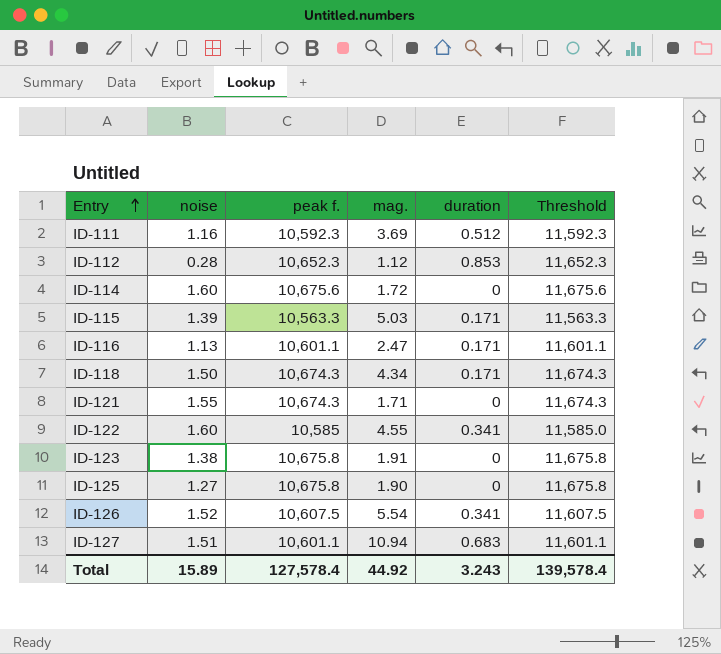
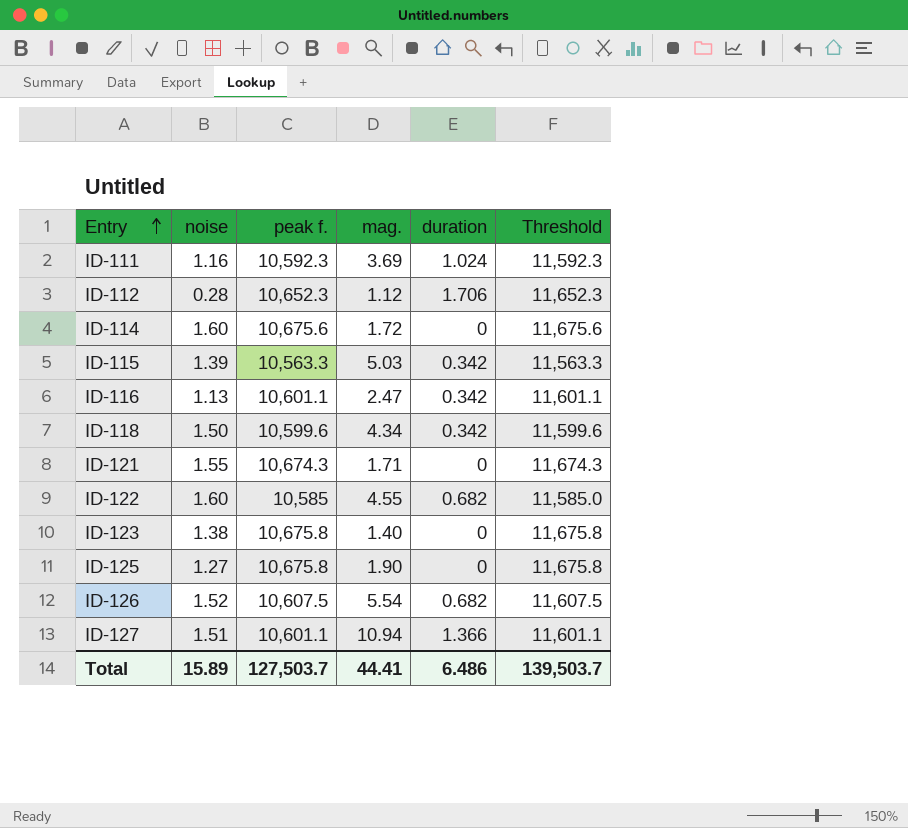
ID-111 | duration: 0.512 -> 1.024
ID-112 | duration: 0.853 -> 1.706
ID-115 | duration: 0.171 -> 0.342
ID-116 | duration: 0.171 -> 0.342
ID-118 | peak f.: 10,674.3 -> 10,599.6
ID-118 | duration: 0.171 -> 0.342
ID-118 | Threshold: 11,674.3 -> 11,599.6
ID-122 | duration: 0.341 -> 0.682
ID-123 | mag.: 1.91 -> 1.40
ID-126 | duration: 0.341 -> 0.682
ID-127 | duration: 0.683 -> 1.366
Total | peak f.: 127,578.4 -> 127,503.7
Total | mag.: 44.92 -> 44.41
Total | duration: 3.243 -> 6.486
Total | Threshold: 139,578.4 -> 139,503.7

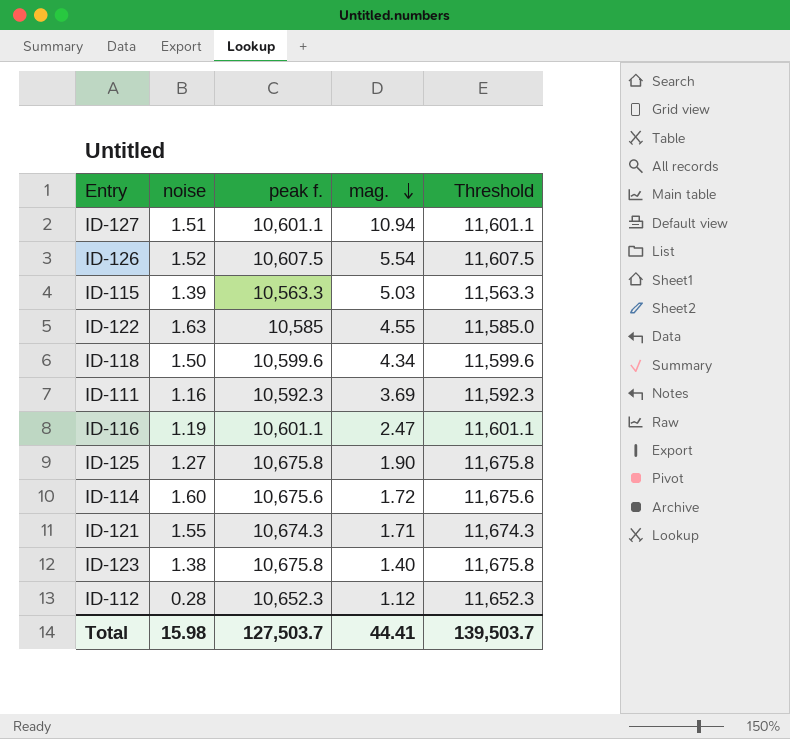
row order: Entry ascending -> mag. descending
column duration | position: 5 -> none
ID-122 | noise: 1.60 -> 1.63
ID-116 | noise: 1.13 -> 1.19
Total | noise: 15.89 -> 15.98

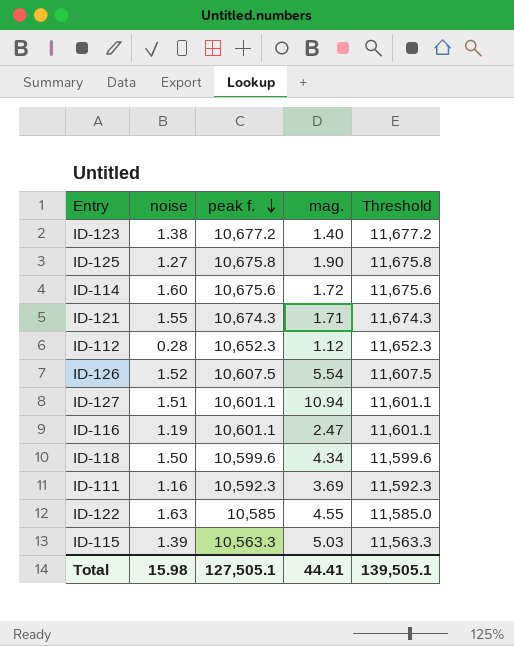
row order: mag. descending -> peak f. descending
ID-123 | peak f.: 10,675.8 -> 10,677.2
ID-123 | Threshold: 11,675.8 -> 11,677.2
Total | peak f.: 127,503.7 -> 127,505.1
Total | Threshold: 139,503.7 -> 139,505.1

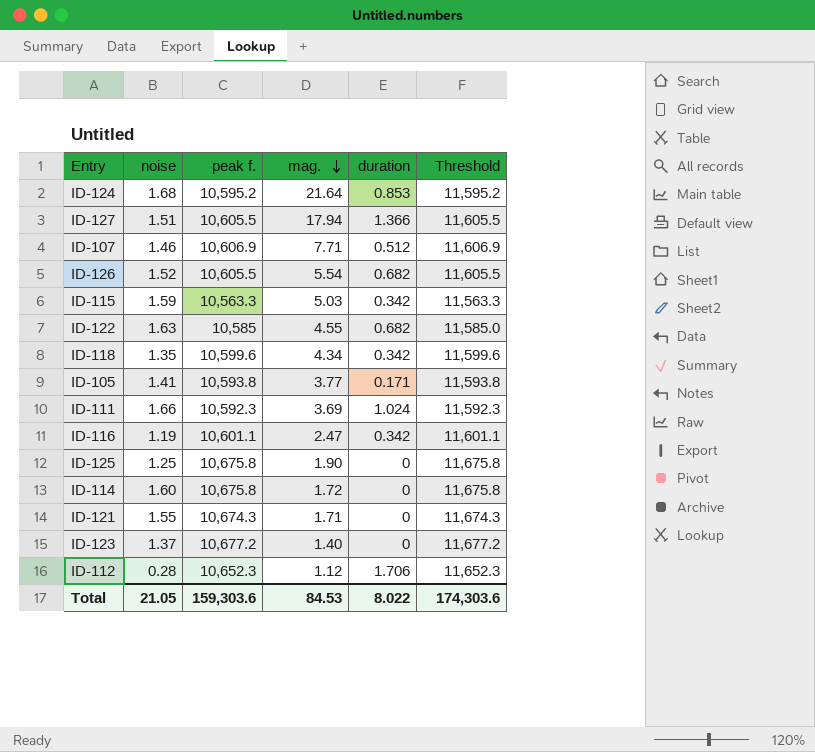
row order: peak f. descending -> mag. descending
column duration | position: none -> 5
row ID-124: none -> 1.68 | 10,595.2 | 21.64 | 0.853 | 11,595.2
ID-127 | peak f.: 10,601.1 -> 10,605.5
ID-127 | mag.: 10.94 -> 17.94
ID-127 | Threshold: 11,601.1 -> 11,605.5
row ID-107: none -> 1.46 | 10,606.9 | 7.71 | 0.512 | 11,606.9
ID-126 | peak f.: 10,607.5 -> 10,605.5
ID-126 | Threshold: 11,607.5 -> 11,605.5
ID-115 | noise: 1.39 -> 1.59
ID-118 | noise: 1.50 -> 1.35
row ID-105: none -> 1.41 | 10,593.8 | 3.77 | 0.171 | 11,593.8
ID-111 | noise: 1.16 -> 1.66
ID-125 | noise: 1.27 -> 1.25
ID-114 | peak f.: 10,675.6 -> 10,675.8
ID-114 | Threshold: 11,675.6 -> 11,675.8
ID-123 | noise: 1.38 -> 1.37
Total | noise: 15.98 -> 21.05
Total | peak f.: 127,505.1 -> 159,303.6
Total | mag.: 44.41 -> 84.53
Total | Threshold: 139,505.1 -> 174,303.6

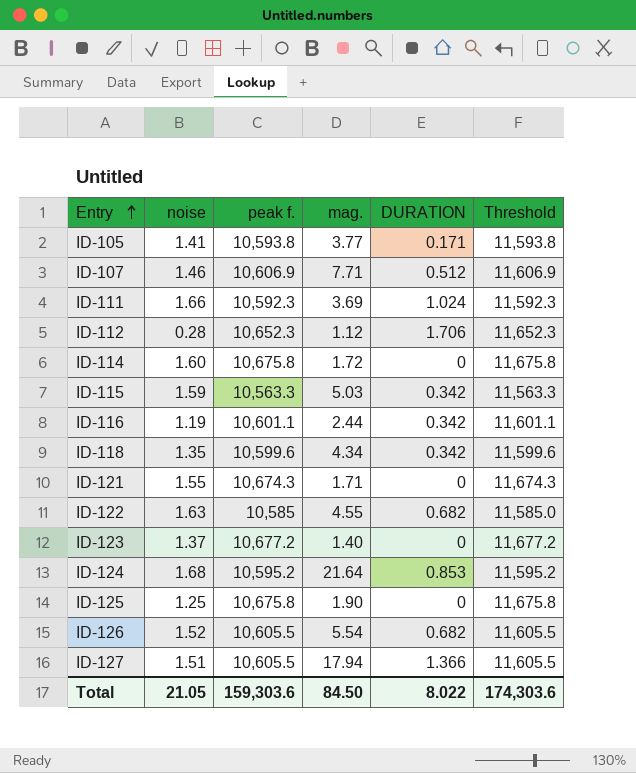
row order: mag. descending -> Entry ascending
column name: duration -> DURATION
ID-116 | mag.: 2.47 -> 2.44
Total | mag.: 84.53 -> 84.50

